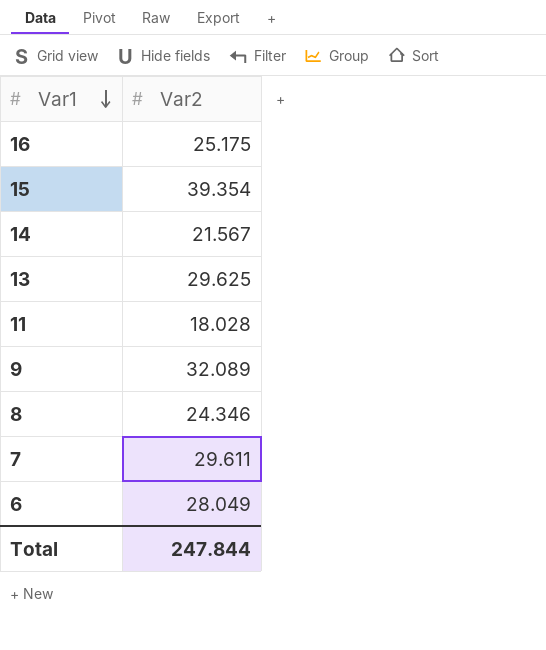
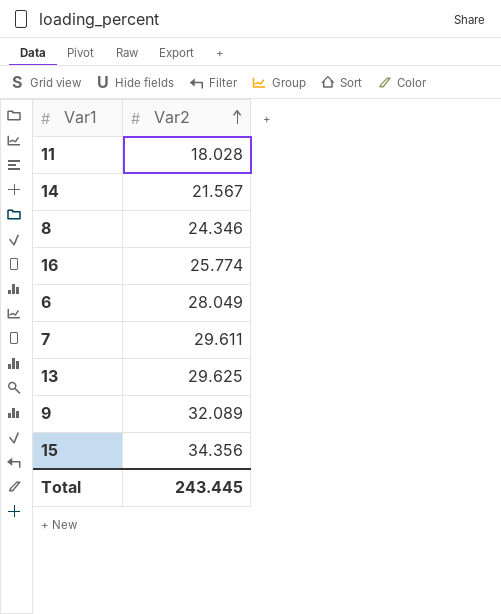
row order: Var1 descending -> Var2 ascending
16 | Var2: 25.175 -> 25.774
15 | Var2: 39.354 -> 34.356
Total | Var2: 247.844 -> 243.445

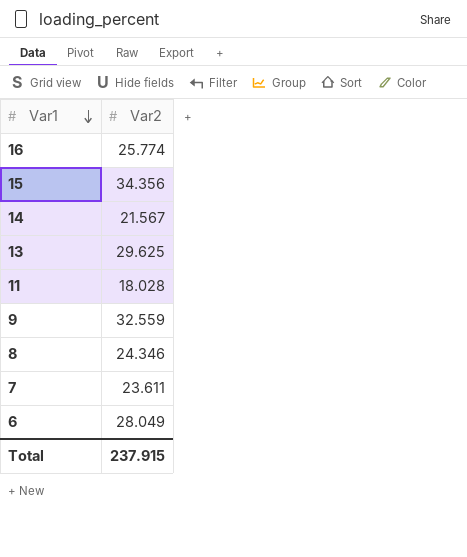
row order: Var2 ascending -> Var1 descending
9 | Var2: 32.089 -> 32.559
7 | Var2: 29.611 -> 23.611
Total | Var2: 243.445 -> 237.915

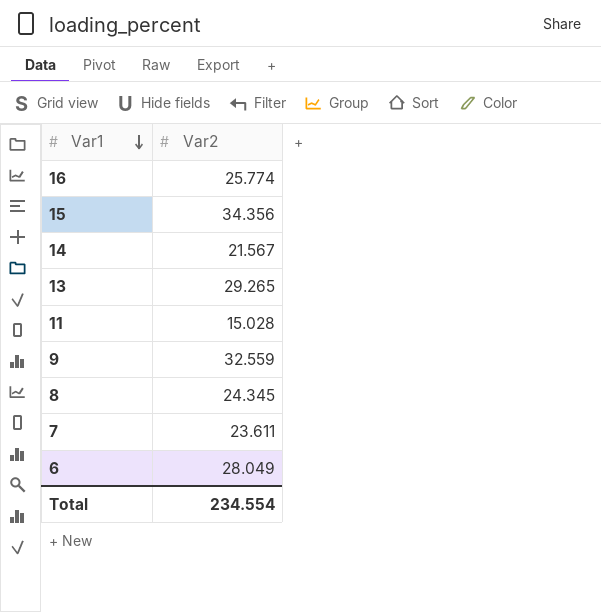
13 | Var2: 29.625 -> 29.265
11 | Var2: 18.028 -> 15.028
8 | Var2: 24.346 -> 24.345
Total | Var2: 237.915 -> 234.554

